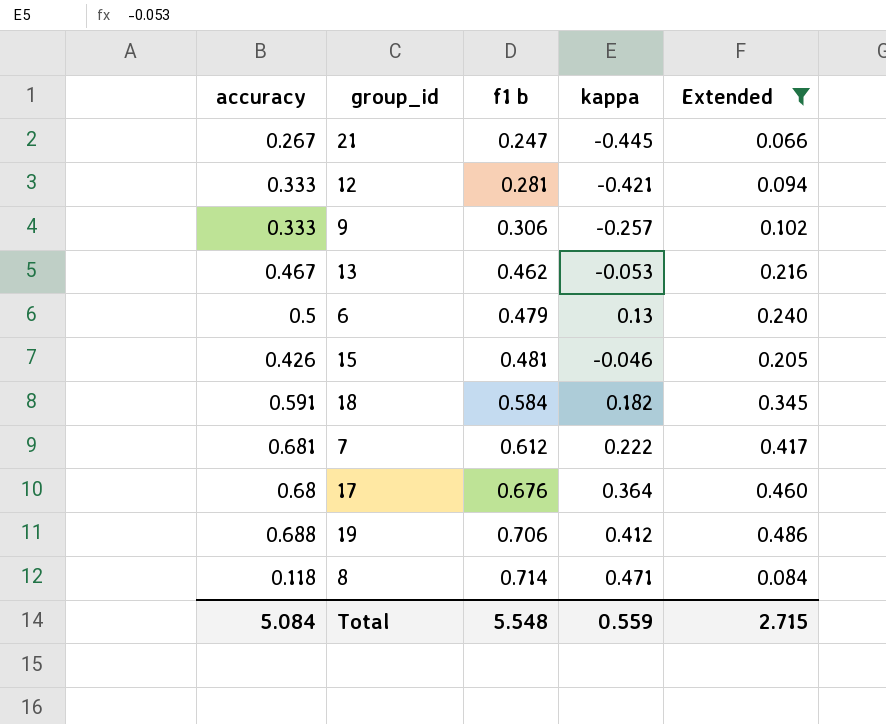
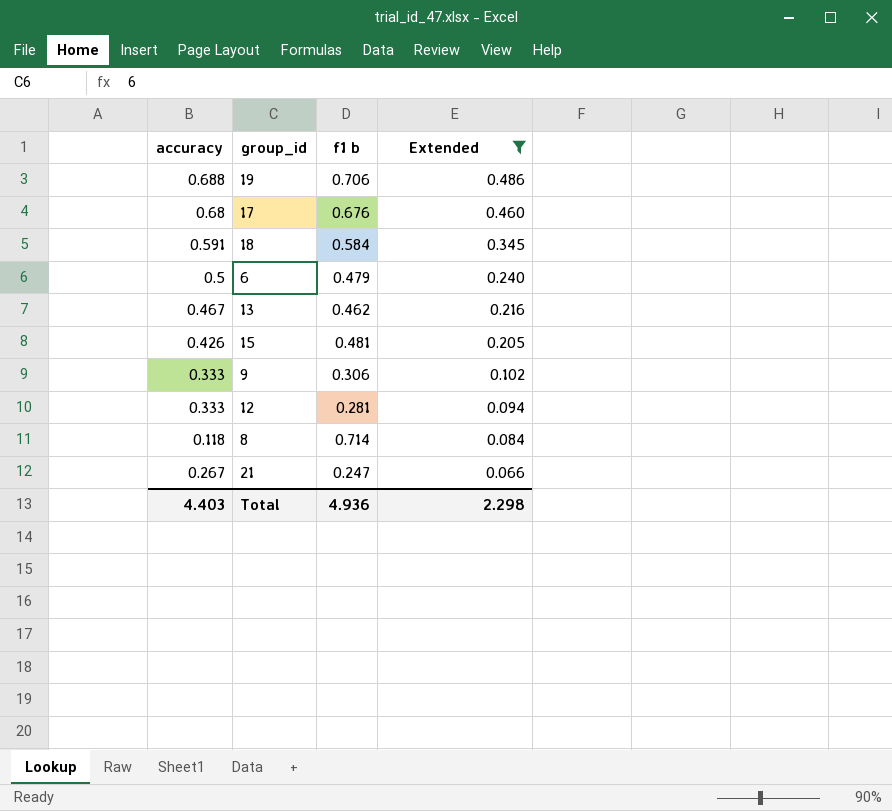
row order: f1 b ascending -> Extended descending
column kappa | position: 4 -> none
row 7: 0.681 | 0.612 | 0.222 | 0.417 -> none
Total | accuracy: 5.084 -> 4.403
Total | f1 b: 5.548 -> 4.936
Total | Extended: 2.715 -> 2.298

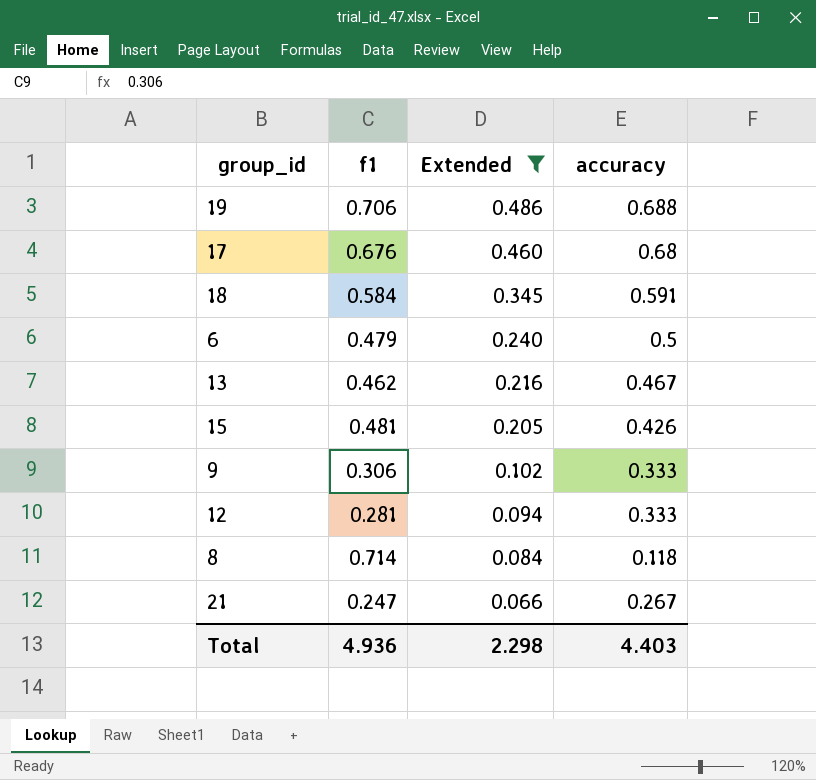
column name: f1 b -> f1
column accuracy | position: 1 -> 4

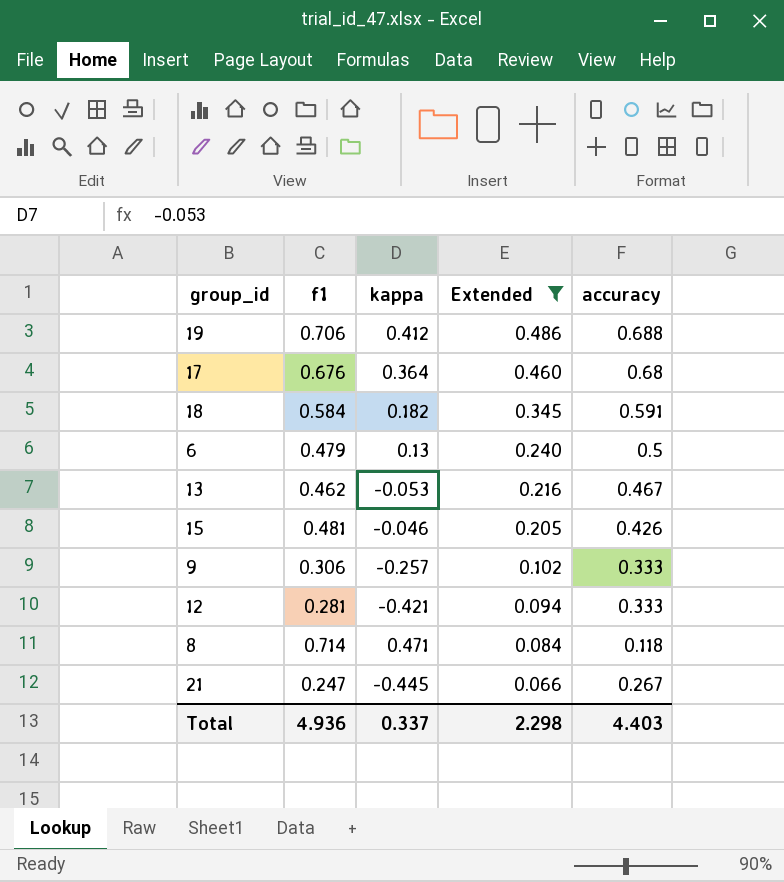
column kappa | position: none -> 3

